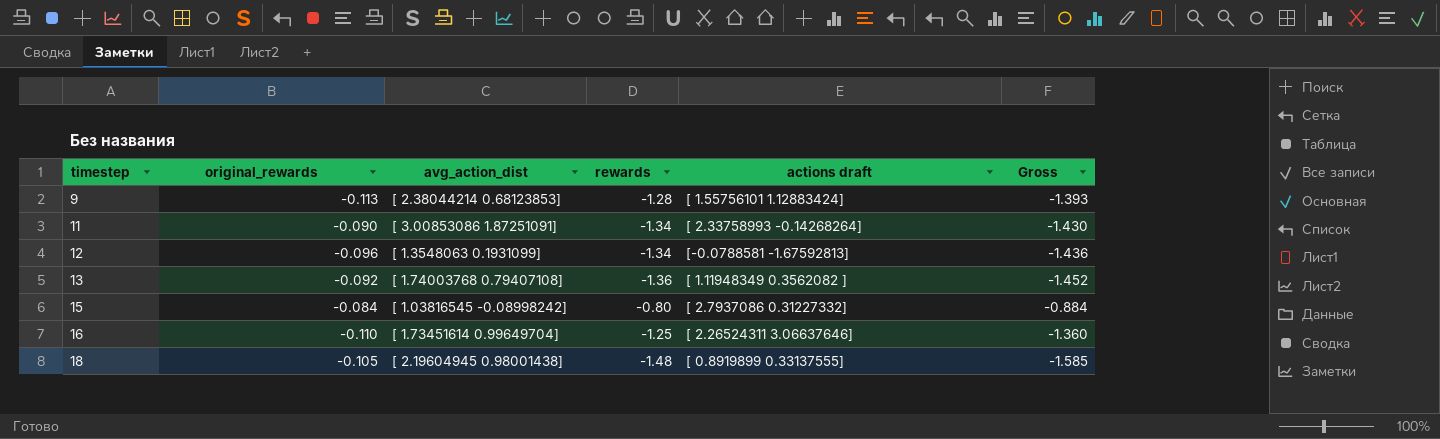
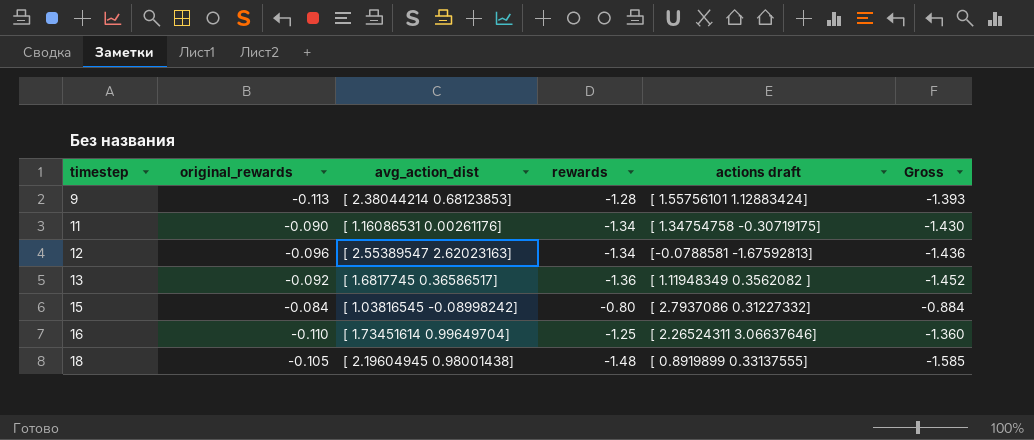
11 | avg_action_dist: [ 3.00853086 1.87251091] -> [ 1.16086531 0.00261176]
11 | actions draft: [ 2.33758993 -0.14268264] -> [ 1.34754758 -0.30719175]
12 | avg_action_dist: [ 1.3548063 0.1931099] -> [ 2.55389547 2.62023163]
13 | avg_action_dist: [ 1.74003768 0.79407108] -> [ 1.6817745 0.36586517]

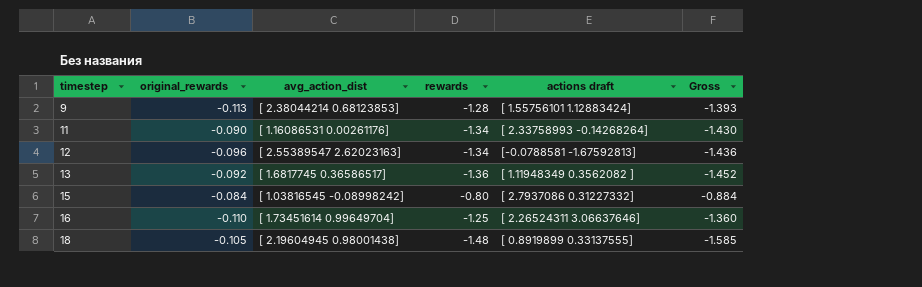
11 | actions draft: [ 1.34754758 -0.30719175] -> [ 2.33758993 -0.14268264]

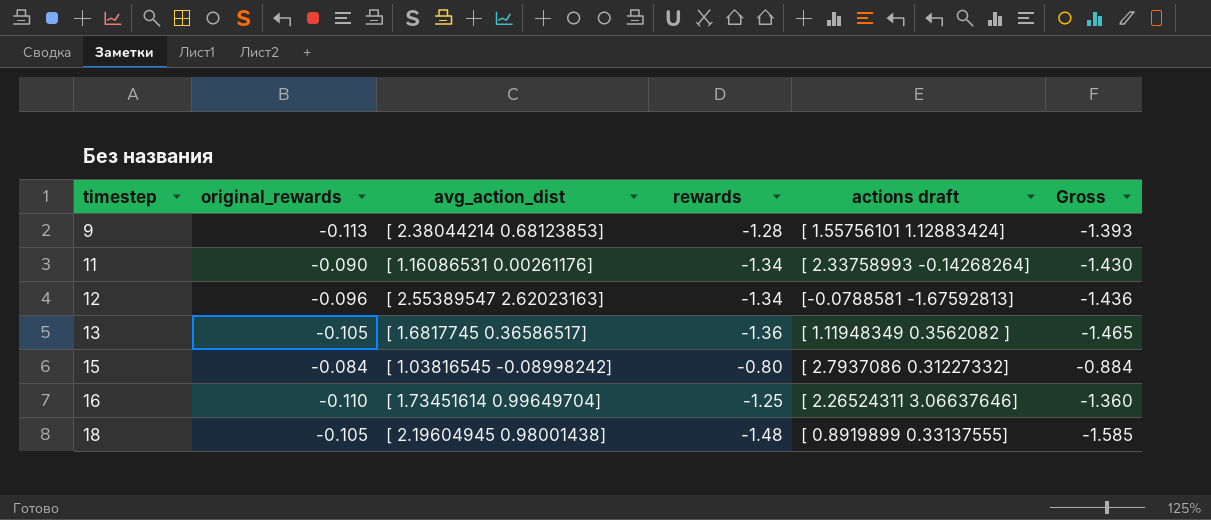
13 | original_rewards: -0.092 -> -0.105
13 | Gross: -1.452 -> -1.465

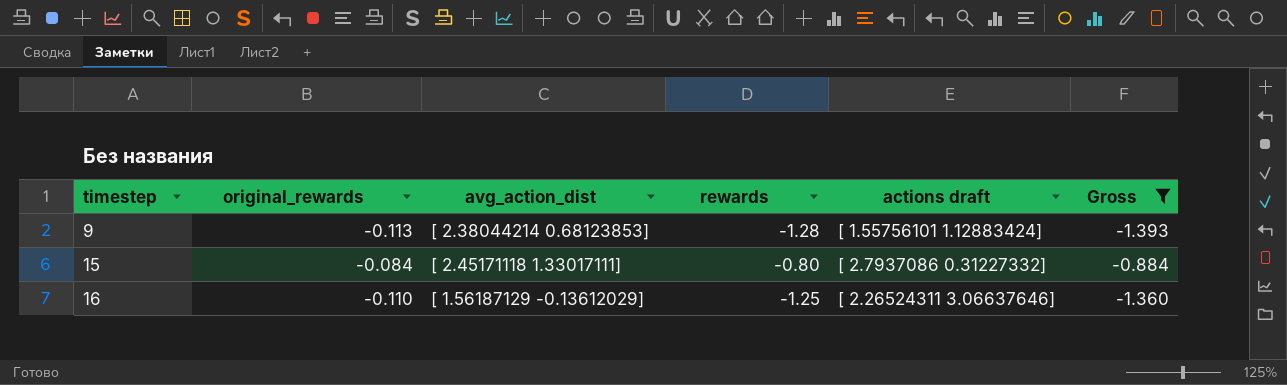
filter: none -> Gross >= -1.393
15 | avg_action_dist: [ 1.03816545 -0.08998242] -> [ 2.45171118 1.33017111]
16 | avg_action_dist: [ 1.73451614 0.99649704] -> [ 1.56187129 -0.13612029]

